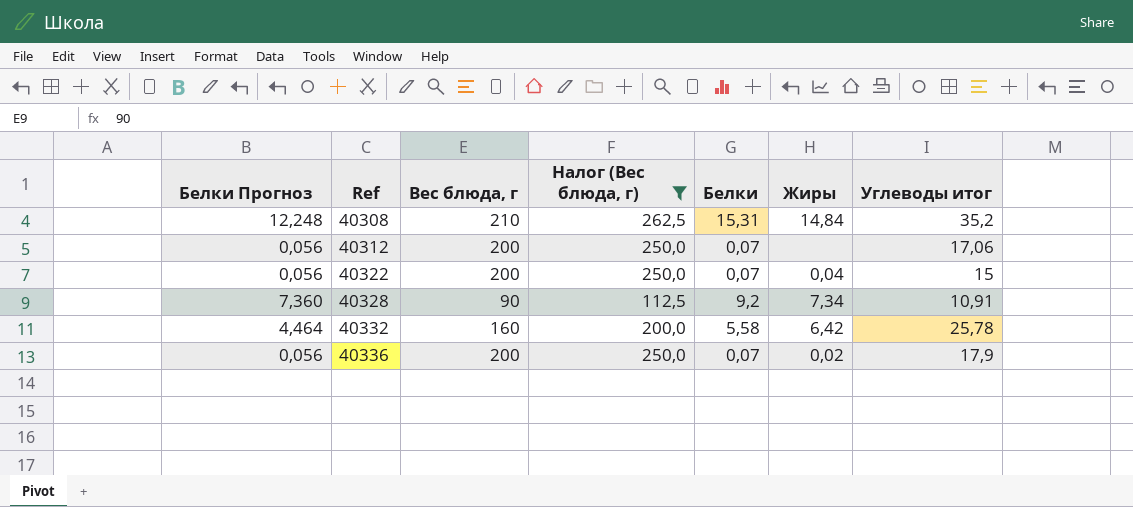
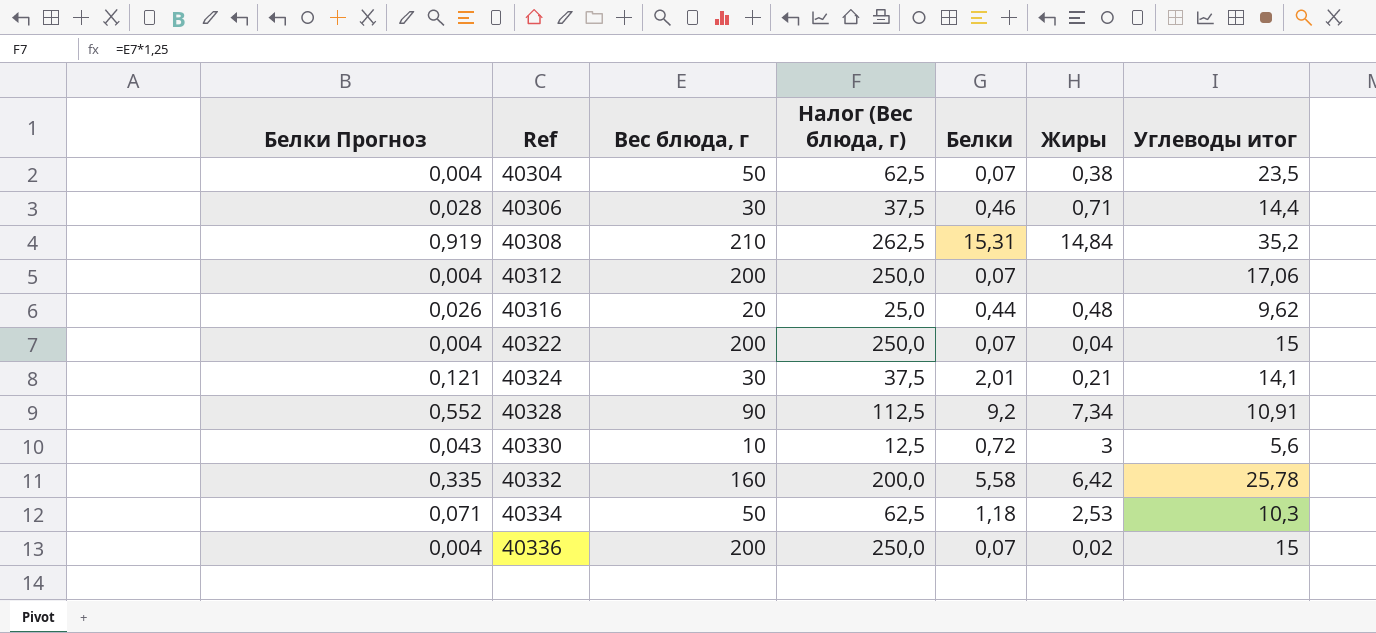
filter: Налог (Вес блюда, г) >= 112,5 -> none
column Белки Прогноз | formula: [Белки] * 0,8 -> [Белки] * 0,06
40336 | Углеводы итог: 17,9 -> 15

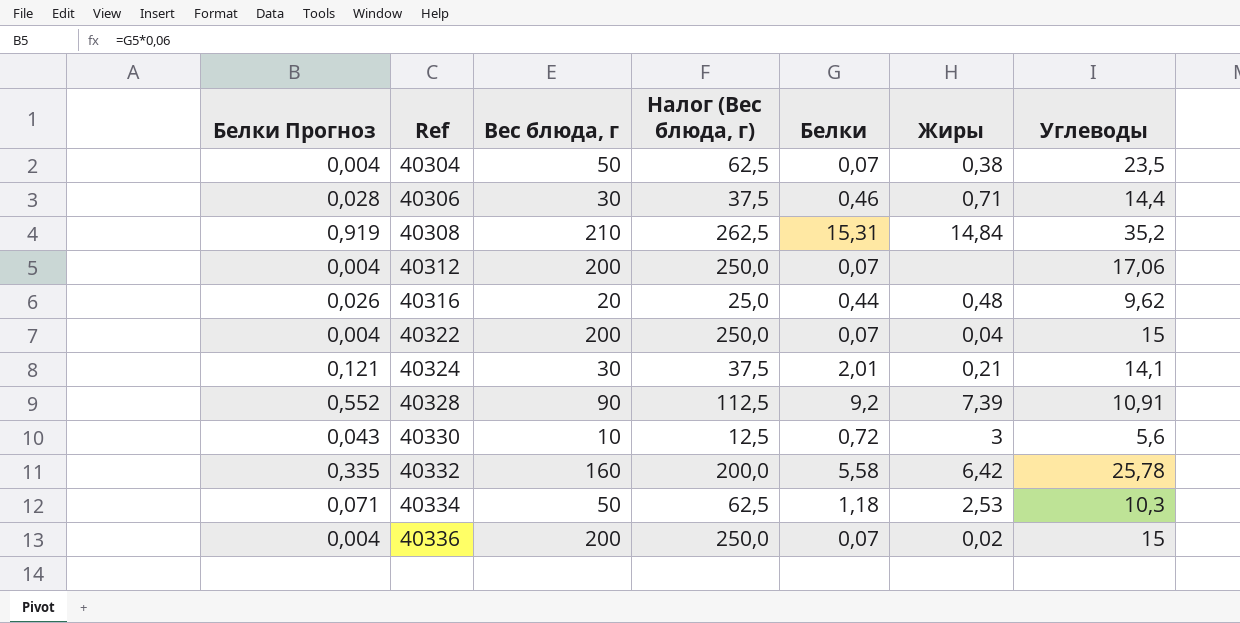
column name: Углеводы итог -> Углеводы
40328 | Жиры: 7,34 -> 7,39

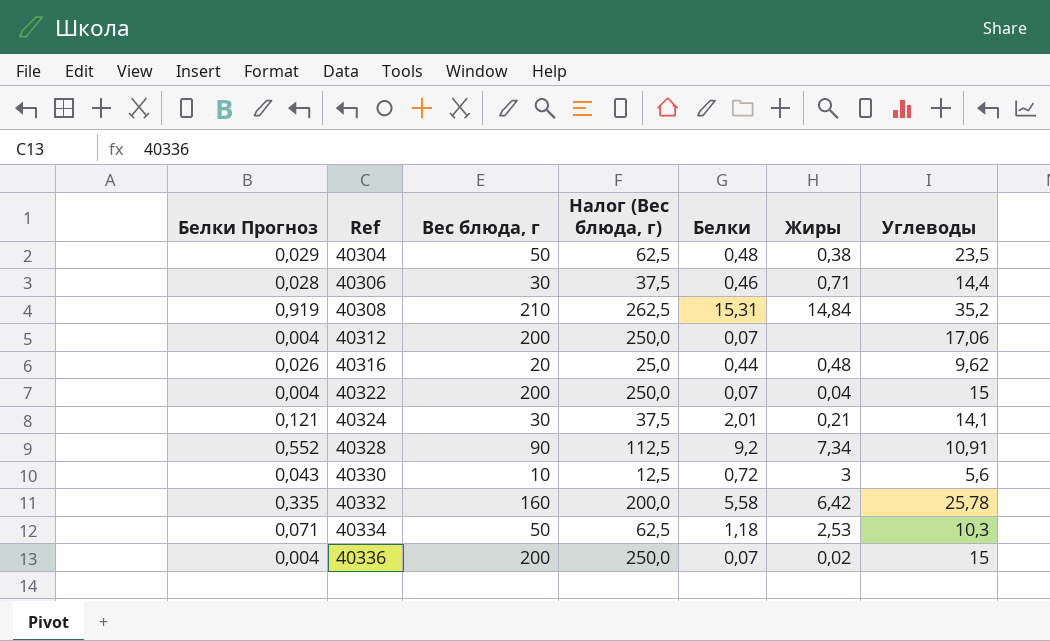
40304 | Белки Прогноз: 0,004 -> 0,029
40304 | Белки: 0,07 -> 0,48
40328 | Жиры: 7,39 -> 7,34

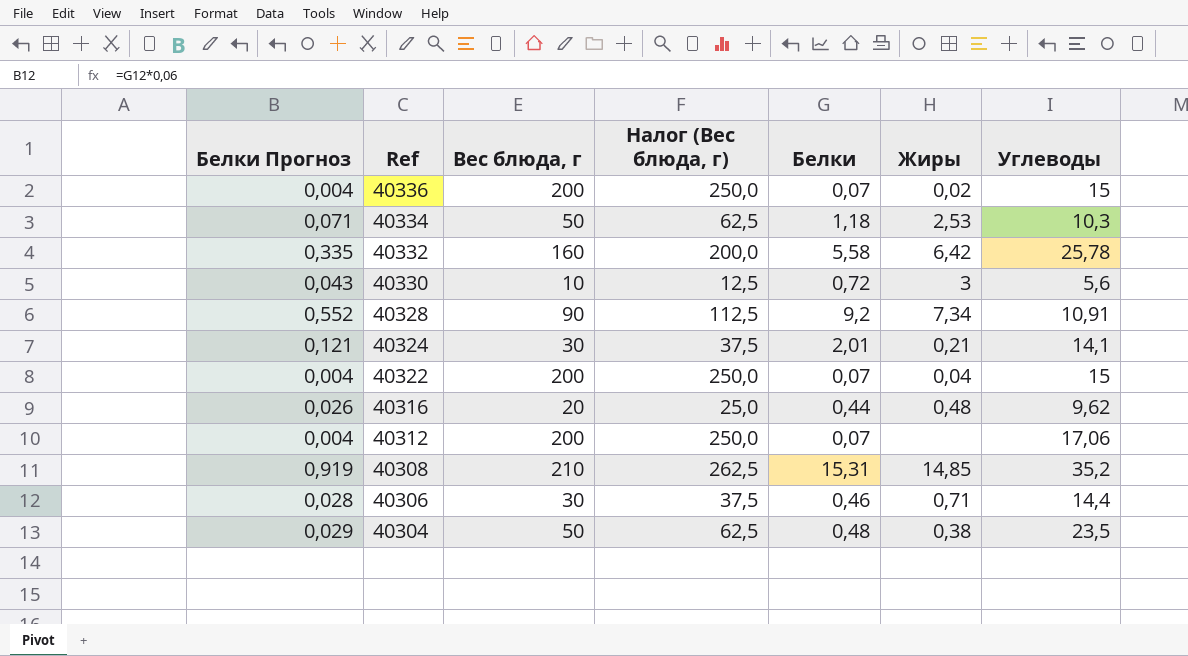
row order: Ref ascending -> Ref descending
40308 | Жиры: 14,84 -> 14,85

